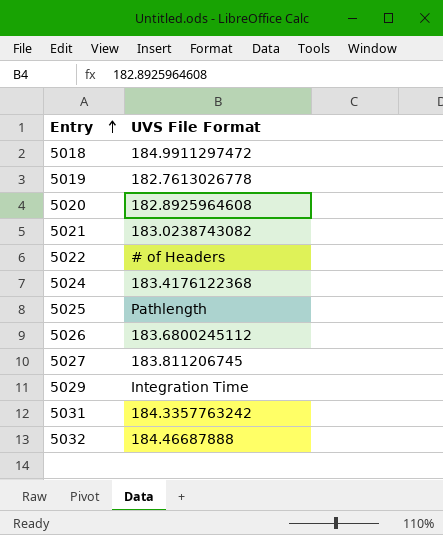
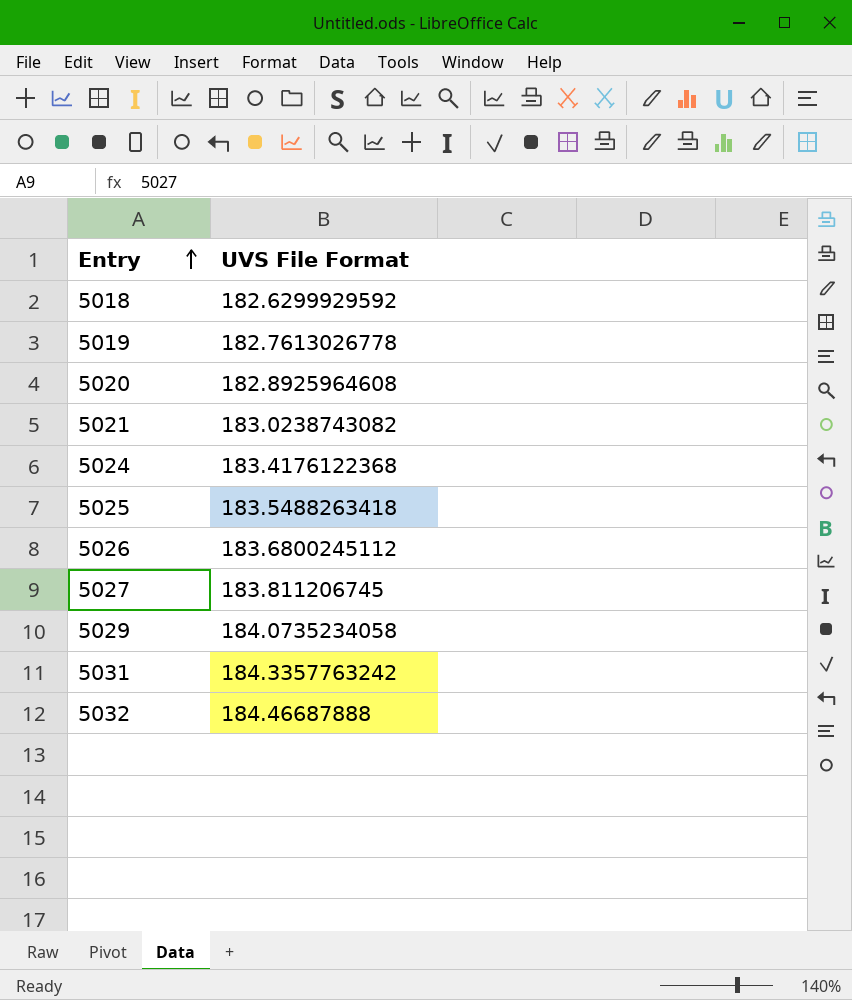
row 5022: # of Headers -> none
5018 | UVS File Format: 184.9911297472 -> 182.6299929592
5025 | UVS File Format: Pathlength -> 183.5488263418
5029 | UVS File Format: Integration Time -> 184.0735234058

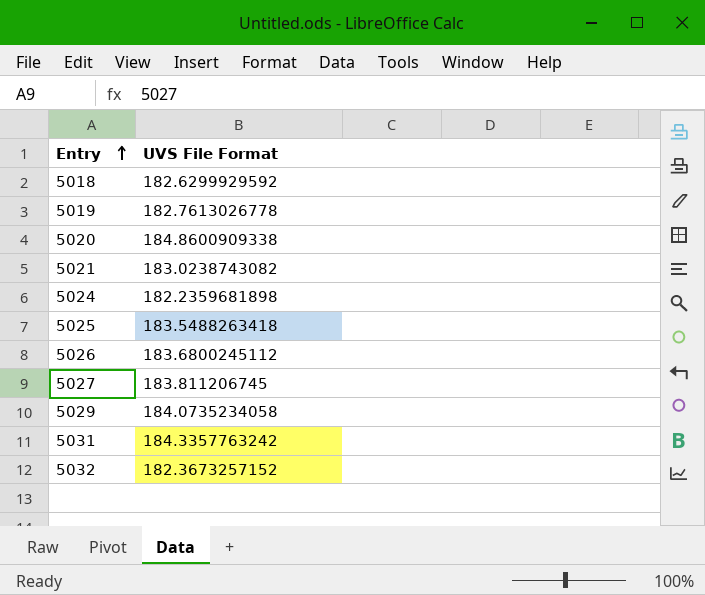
5020 | UVS File Format: 182.8925964608 -> 184.8600909338
5024 | UVS File Format: 183.4176122368 -> 182.2359681898
5032 | UVS File Format: 184.46687888 -> 182.3673257152

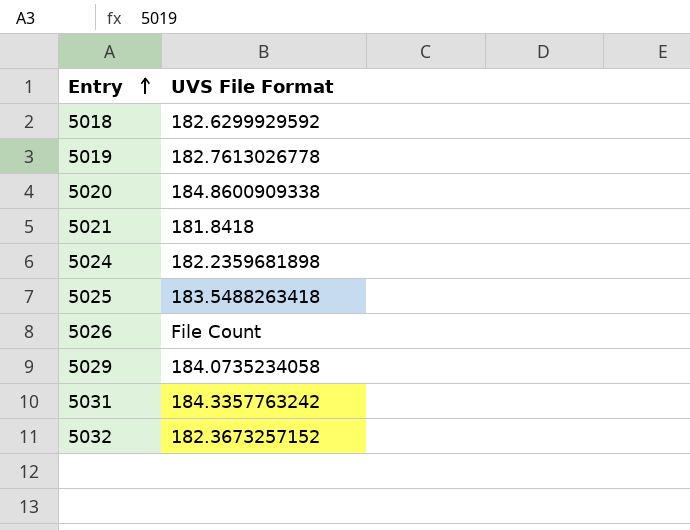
row 5027: 183.811206745 -> none
5021 | UVS File Format: 183.0238743082 -> 181.8418
5026 | UVS File Format: 183.6800245112 -> File Count

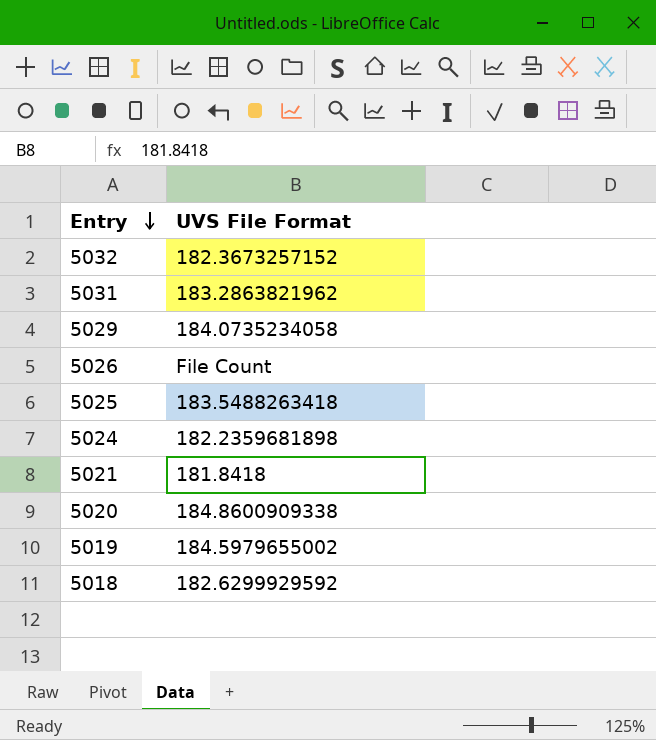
row order: Entry ascending -> Entry descending
5031 | UVS File Format: 184.3357763242 -> 183.2863821962
5019 | UVS File Format: 182.7613026778 -> 184.5979655002

